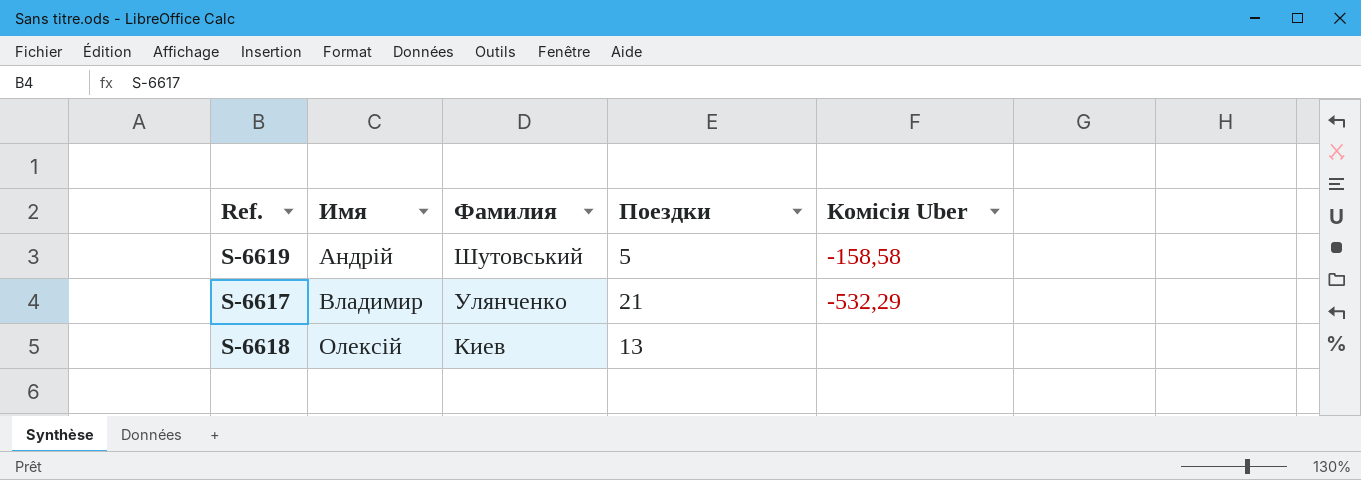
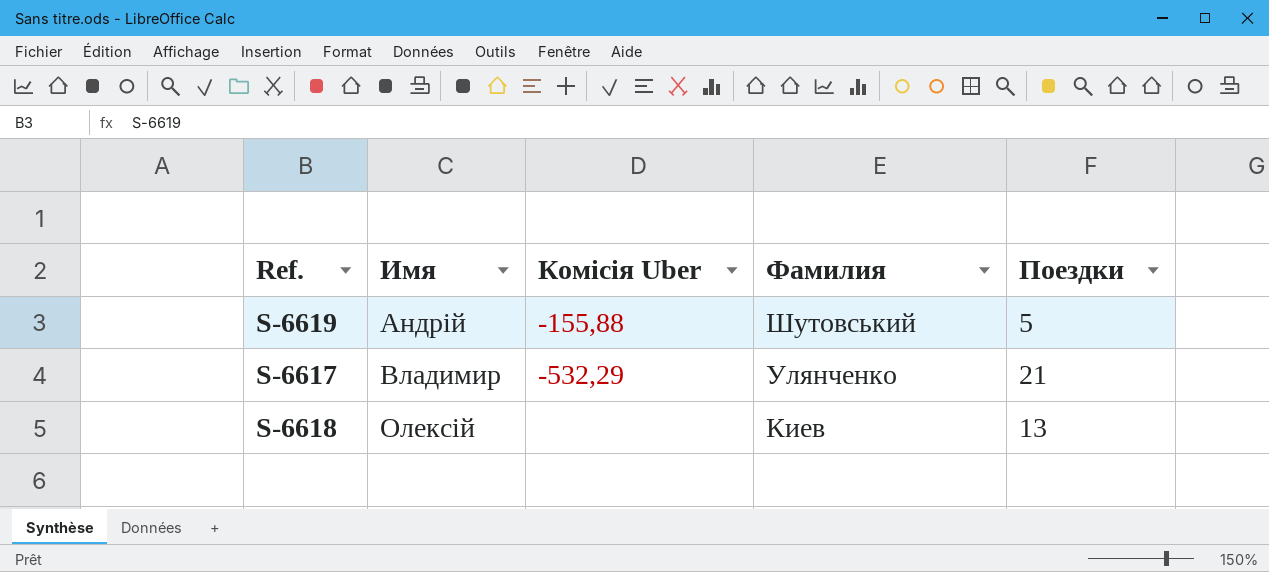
column Комісія Uber | position: 5 -> 3
S-6619 | Комісія Uber: -158,58 -> -155,88

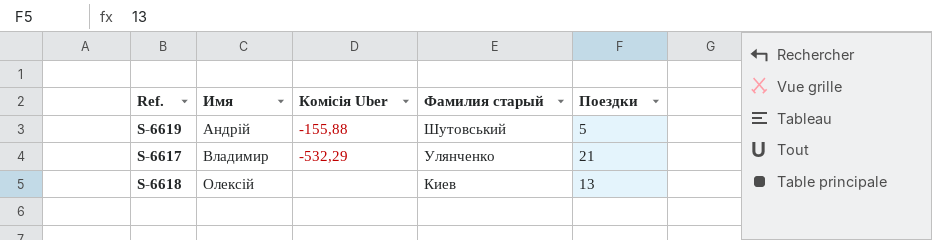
column name: Фамилия -> Фамилия старый

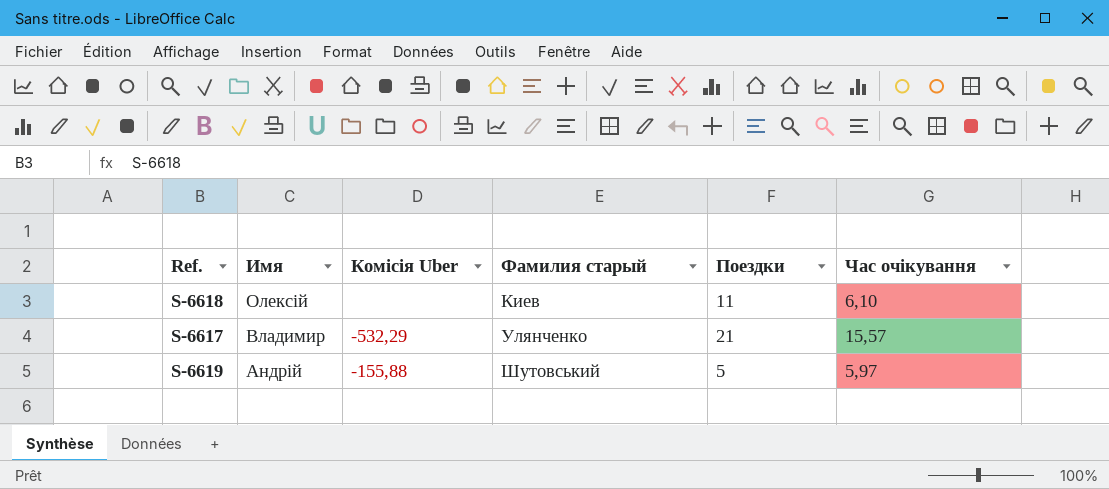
row order: Имя ascending -> Имя descending
column Час очікування | position: none -> 6
S-6618 | Поездки: 13 -> 11

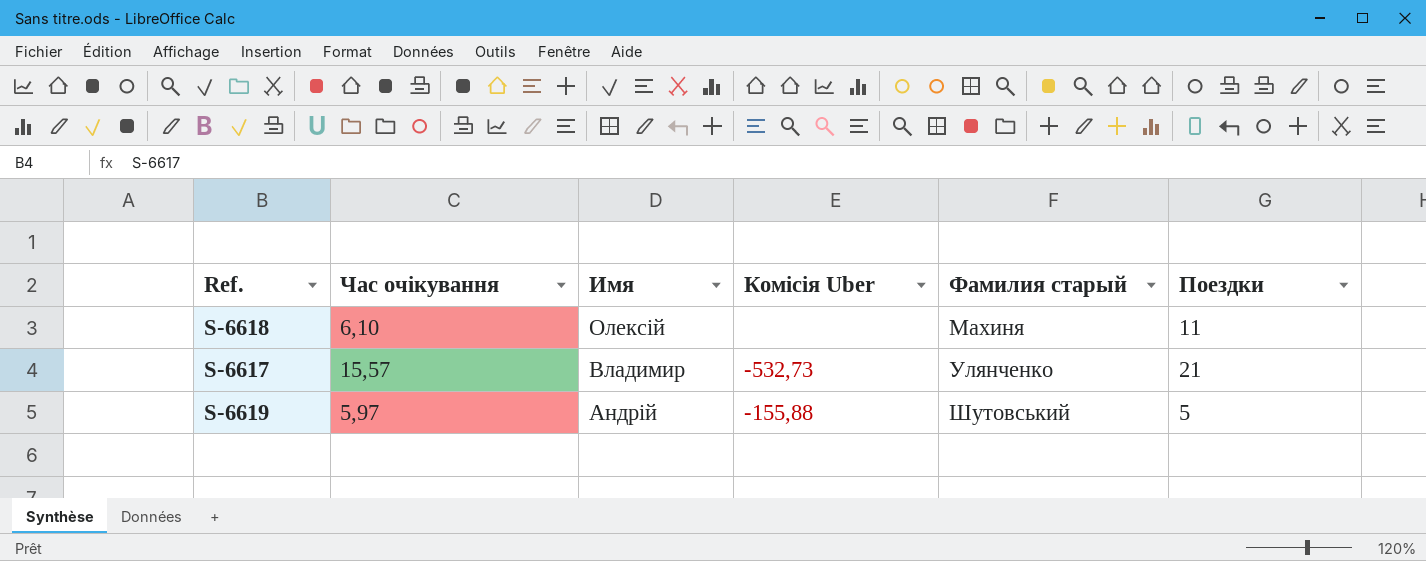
column Час очікування | position: 6 -> 2
S-6618 | Фамилия старый: Киев -> Махиня
S-6617 | Комісія Uber: -532,29 -> -532,73

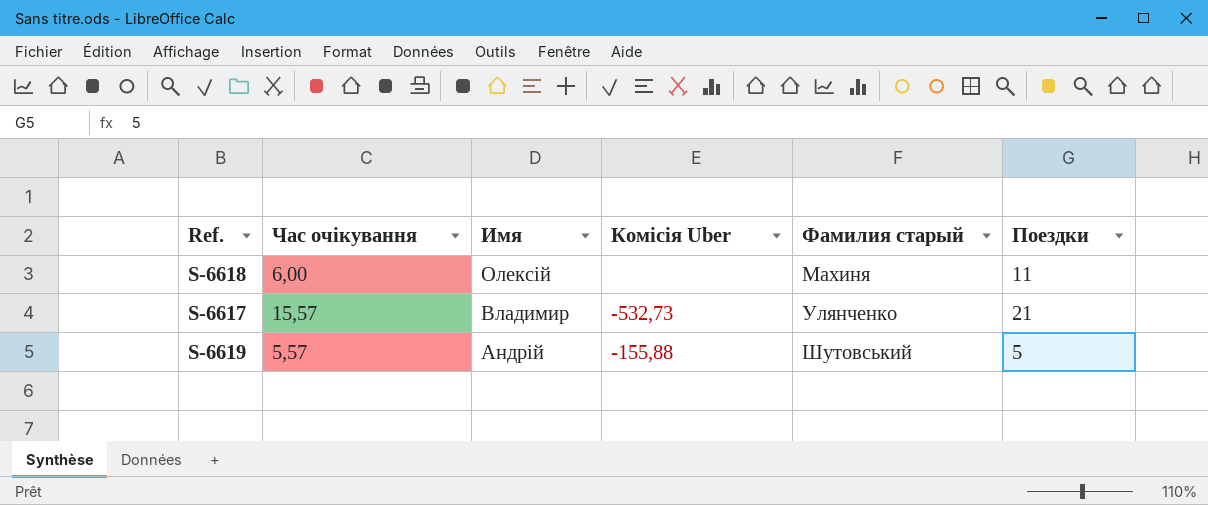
S-6618 | Час очікування: 6,10 -> 6,00
S-6619 | Час очікування: 5,97 -> 5,57

